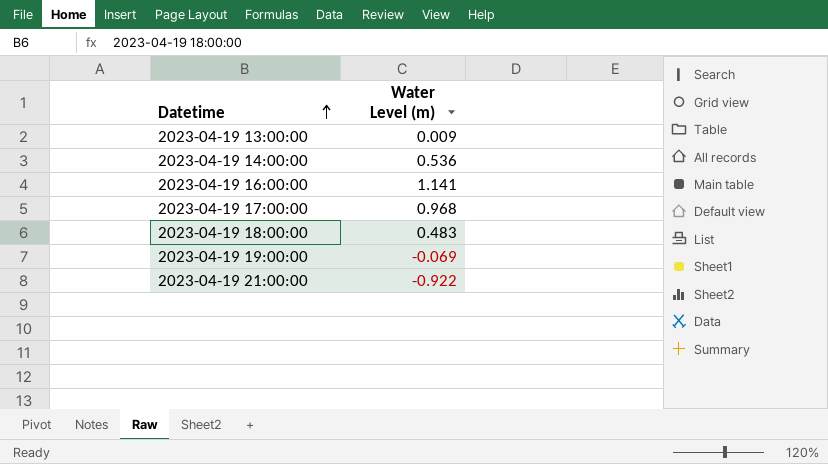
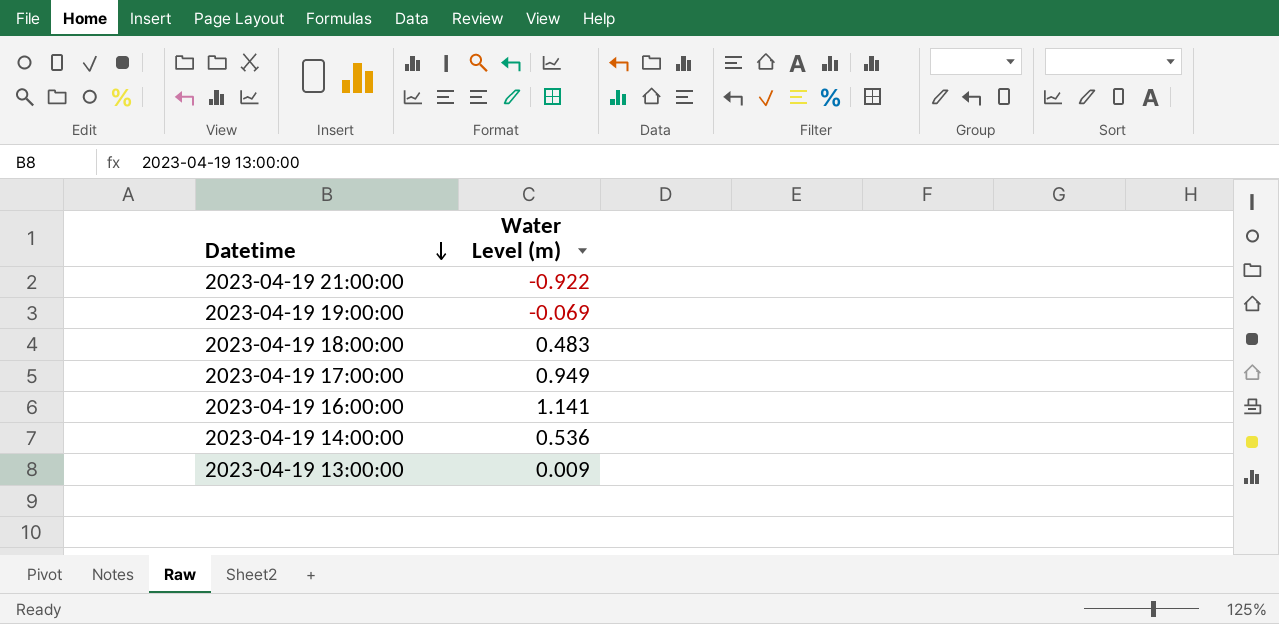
row order: Datetime ascending -> Datetime descending
2023-04-19 17:00:00 | Water Level (m): 0.968 -> 0.949

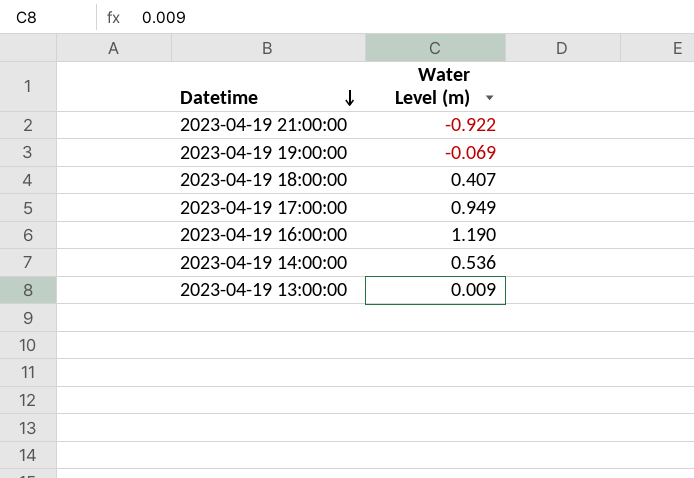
2023-04-19 18:00:00 | Water Level (m): 0.483 -> 0.407
2023-04-19 16:00:00 | Water Level (m): 1.141 -> 1.190

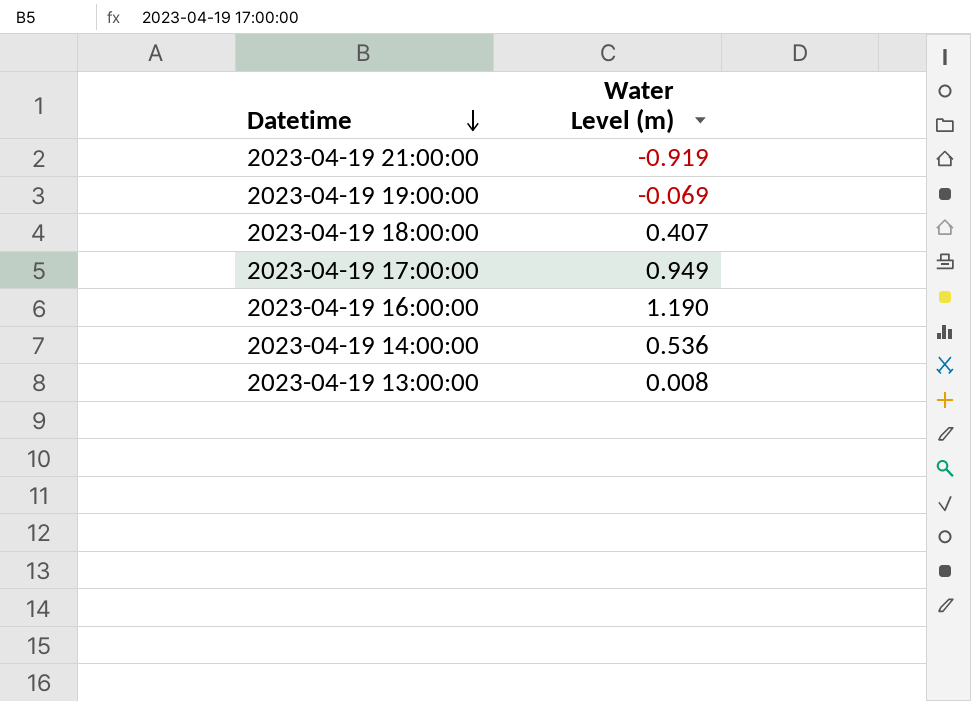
2023-04-19 21:00:00 | Water Level (m): -0.922 -> -0.919
2023-04-19 13:00:00 | Water Level (m): 0.009 -> 0.008

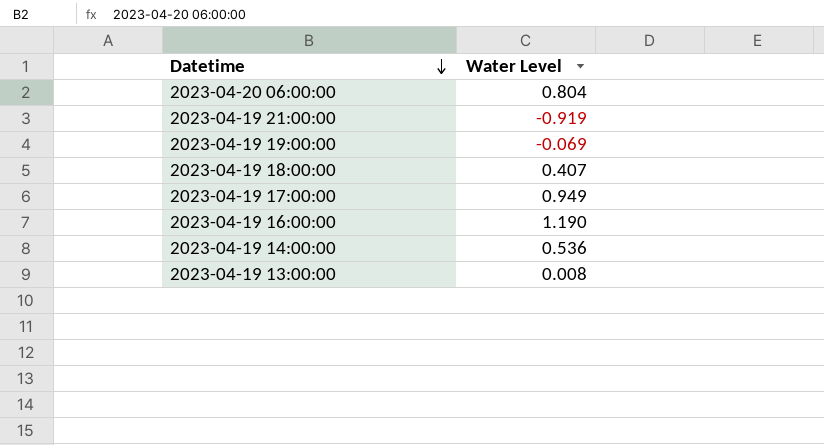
column name: Water Level (m) -> Water Level
row 2023-04-20 06:00:00: none -> 0.804

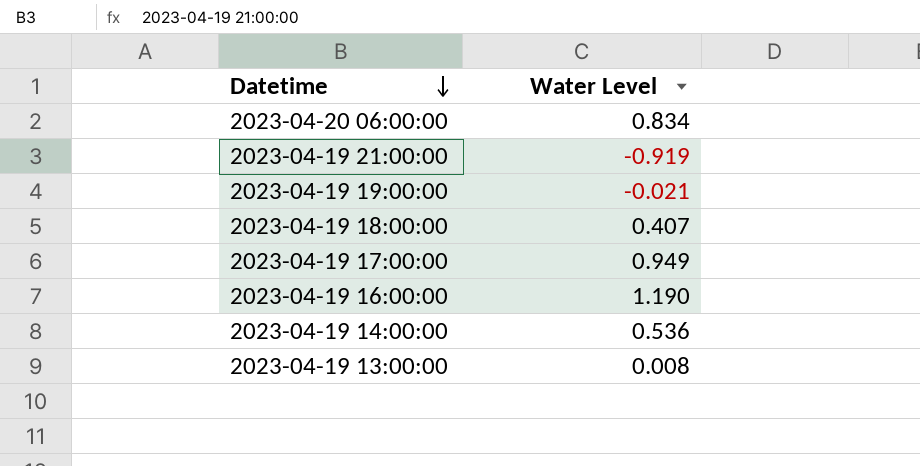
2023-04-20 06:00:00 | Water Level: 0.804 -> 0.834
2023-04-19 19:00:00 | Water Level: -0.069 -> -0.021

